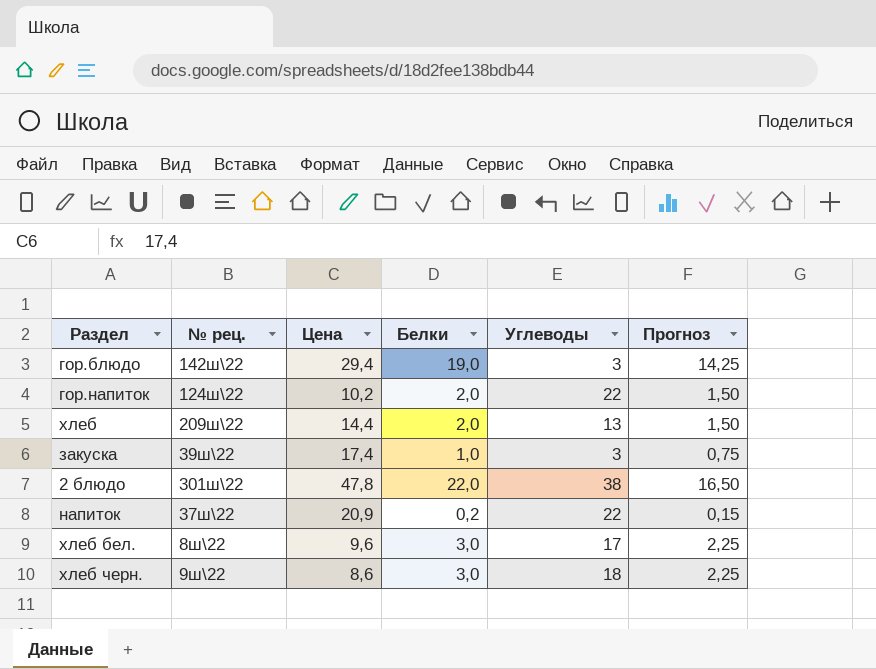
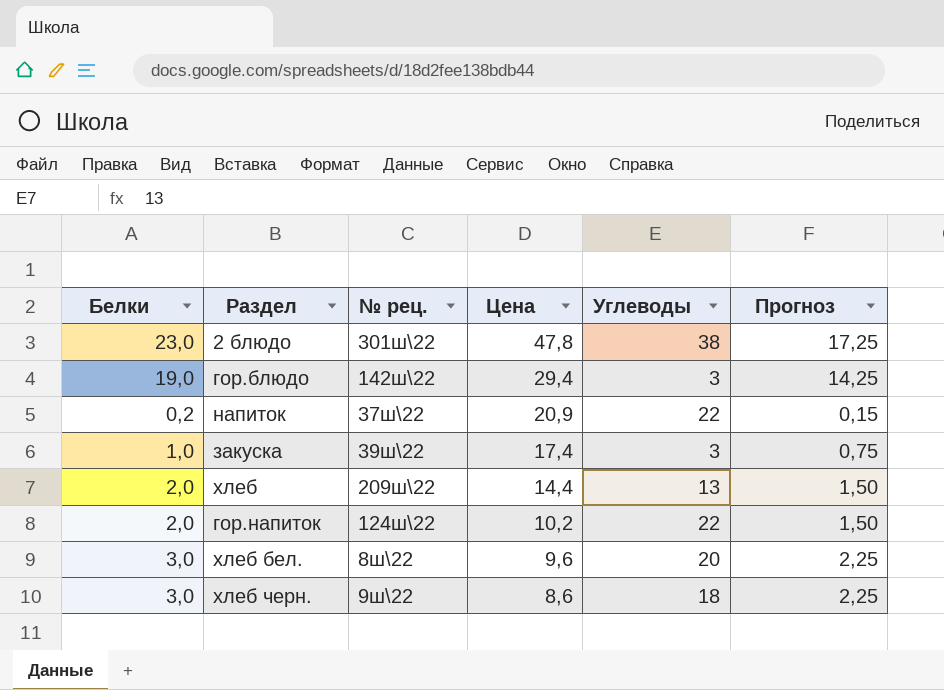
row order: none -> Цена descending
column Белки | position: 4 -> 1
2 блюдо | Белки: 22,0 -> 23,0
2 блюдо | Прогноз: 16,50 -> 17,25
хлеб бел. | Углеводы: 17 -> 20

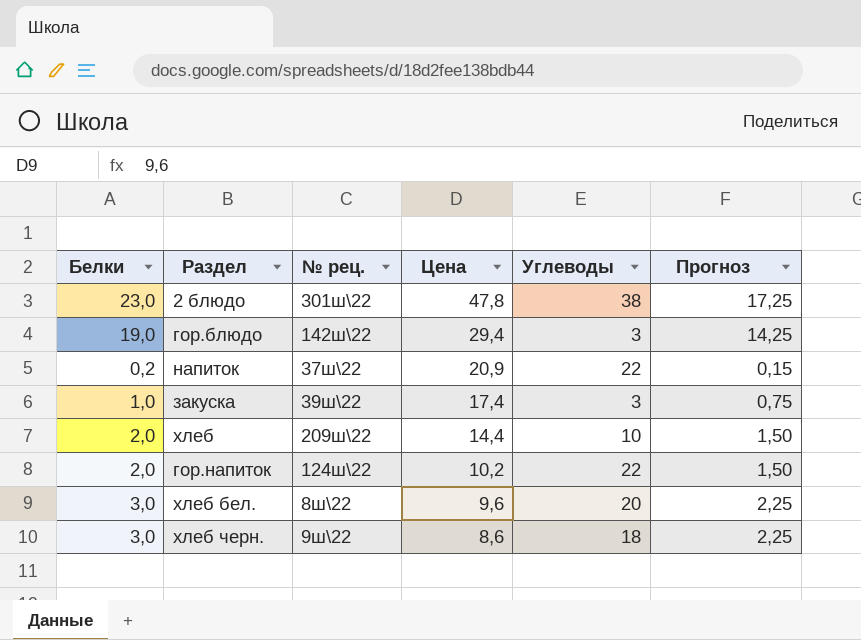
хлеб | Углеводы: 13 -> 10

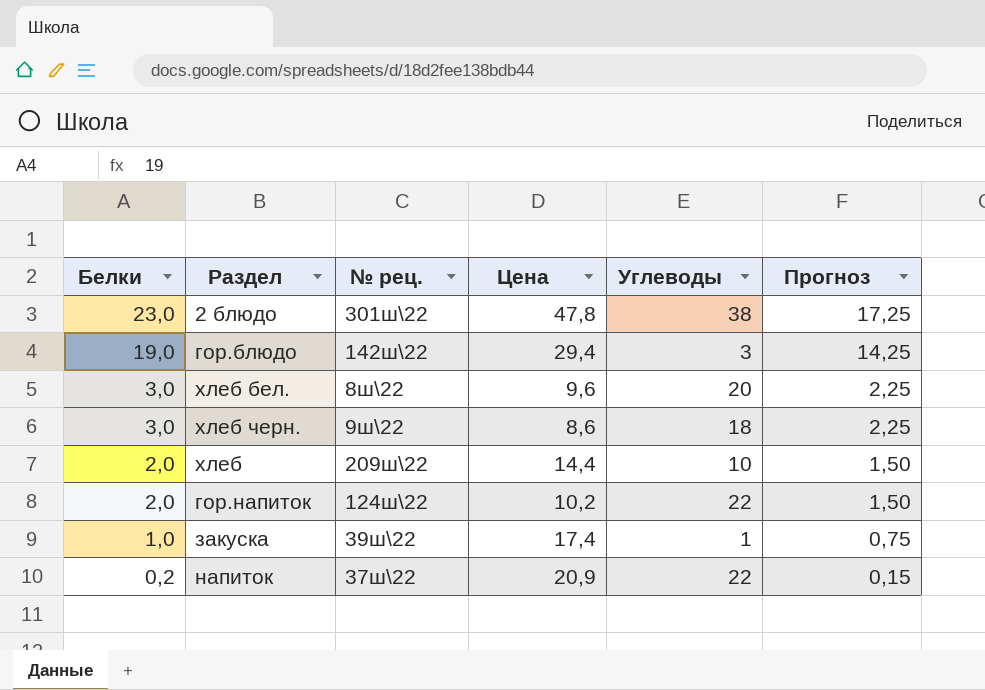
row order: Цена descending -> Белки descending
закуска | Углеводы: 3 -> 1

